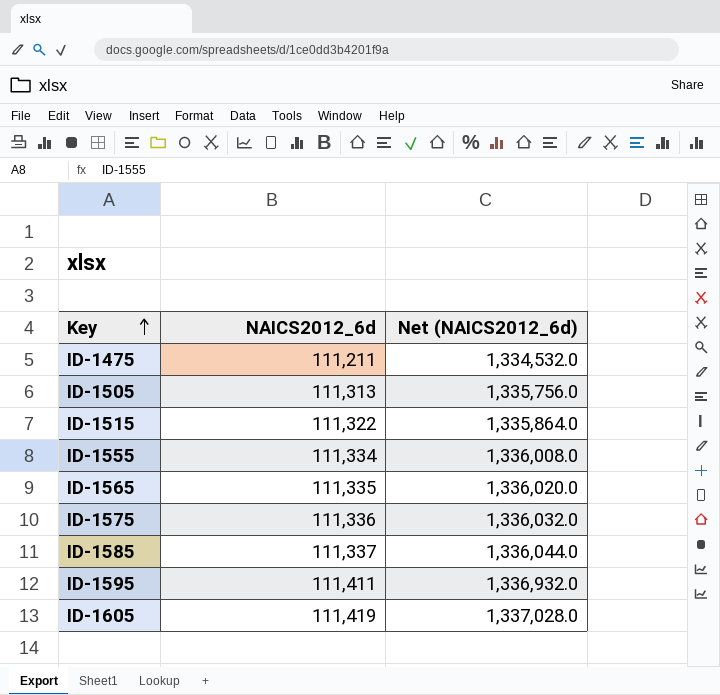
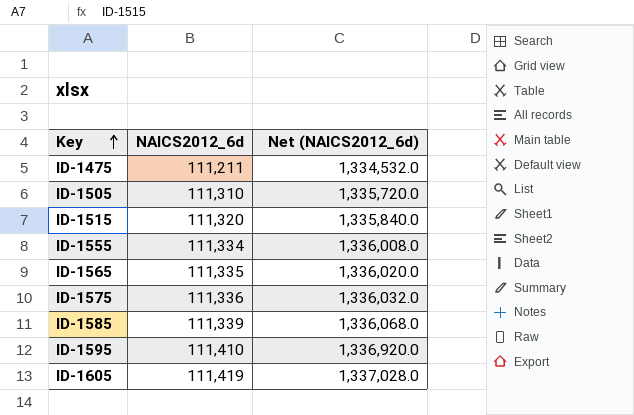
ID-1505 | NAICS2012_6d: 111,313 -> 111,310
ID-1505 | Net (NAICS2012_6d): 1,335,756.0 -> 1,335,720.0
ID-1515 | NAICS2012_6d: 111,322 -> 111,320
ID-1515 | Net (NAICS2012_6d): 1,335,864.0 -> 1,335,840.0
ID-1585 | NAICS2012_6d: 111,337 -> 111,339
ID-1585 | Net (NAICS2012_6d): 1,336,044.0 -> 1,336,068.0
ID-1595 | NAICS2012_6d: 111,411 -> 111,410
ID-1595 | Net (NAICS2012_6d): 1,336,932.0 -> 1,336,920.0

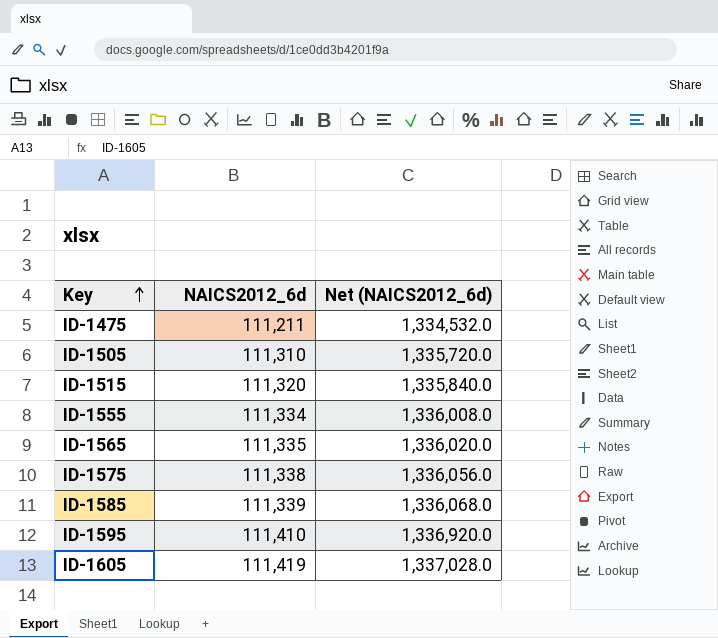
ID-1575 | NAICS2012_6d: 111,336 -> 111,338
ID-1575 | Net (NAICS2012_6d): 1,336,032.0 -> 1,336,056.0

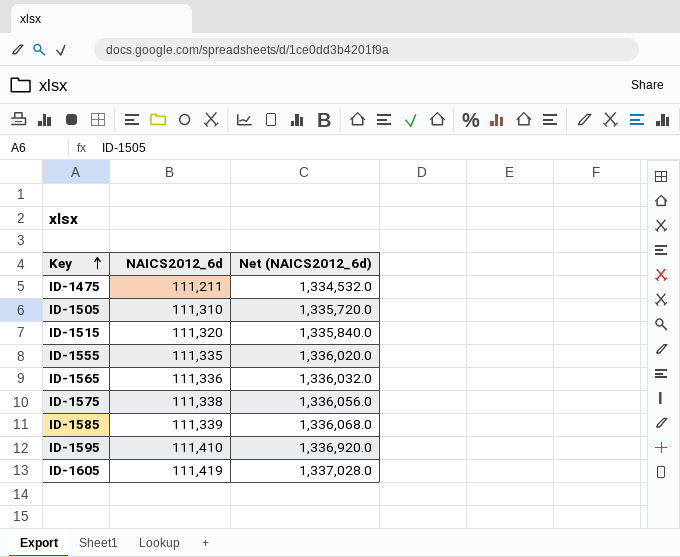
ID-1555 | NAICS2012_6d: 111,334 -> 111,335
ID-1555 | Net (NAICS2012_6d): 1,336,008.0 -> 1,336,020.0
ID-1565 | NAICS2012_6d: 111,335 -> 111,336
ID-1565 | Net (NAICS2012_6d): 1,336,020.0 -> 1,336,032.0

